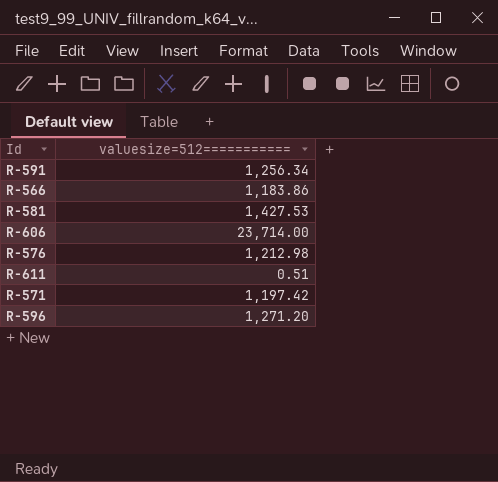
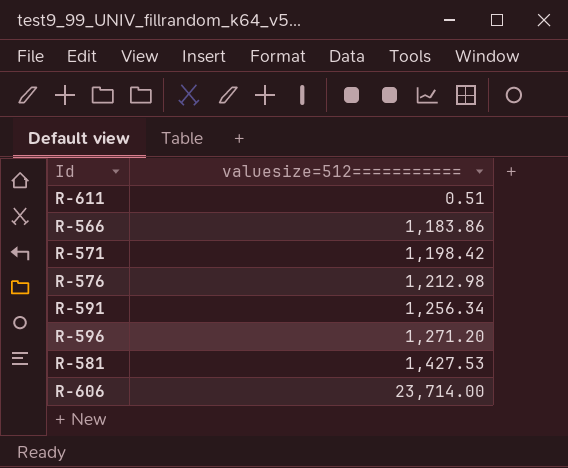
row order: none -> valuesize=512=========== ascending
R-571 | valuesize=512===========: 1,197.42 -> 1,198.42

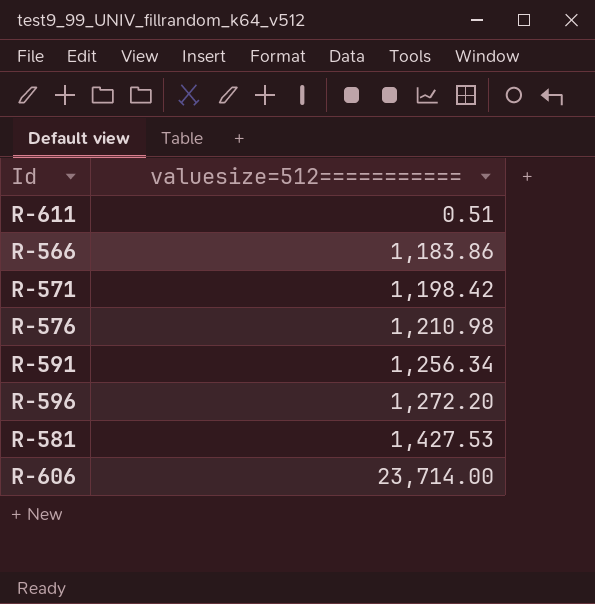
R-576 | valuesize=512===========: 1,212.98 -> 1,210.98
R-596 | valuesize=512===========: 1,271.20 -> 1,272.20

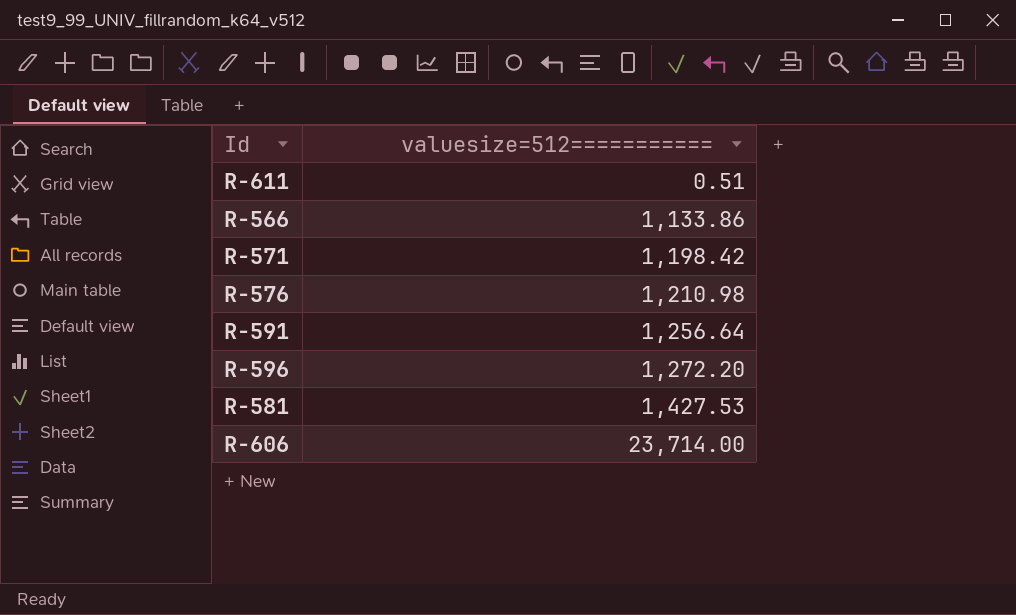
R-566 | valuesize=512===========: 1,183.86 -> 1,133.86
R-591 | valuesize=512===========: 1,256.34 -> 1,256.64

